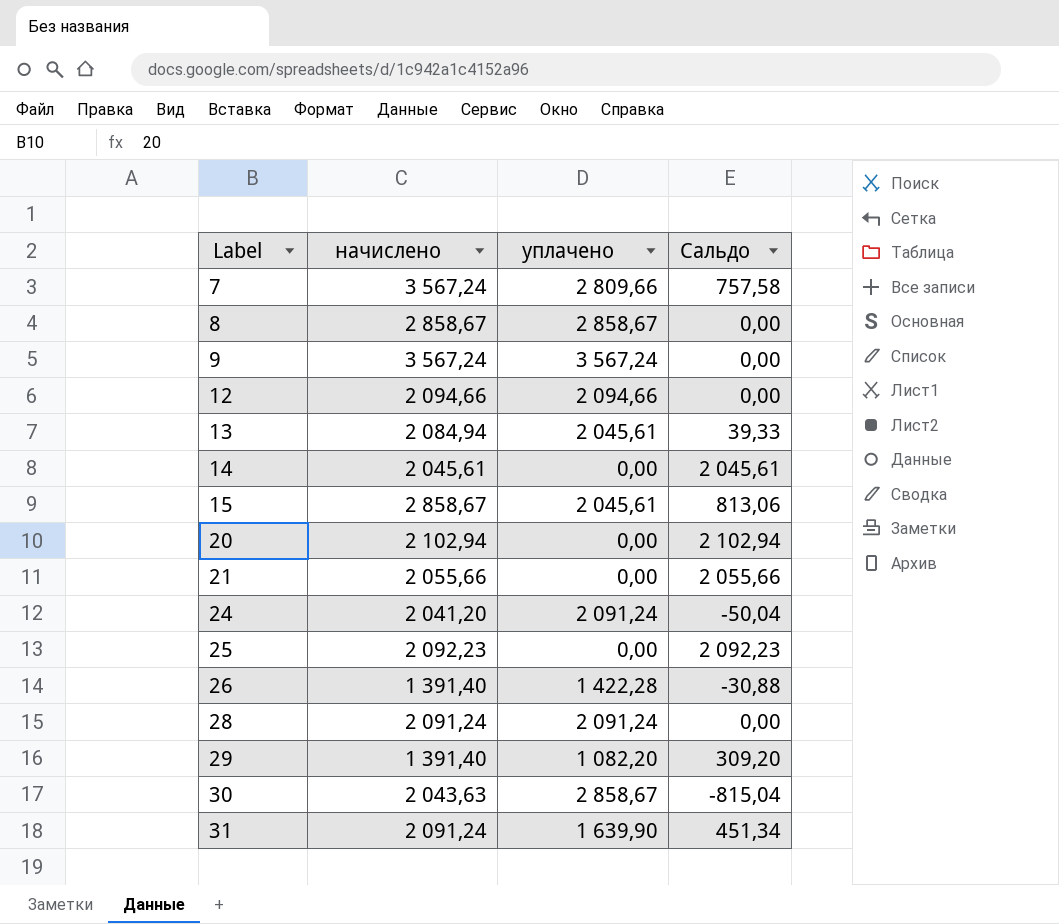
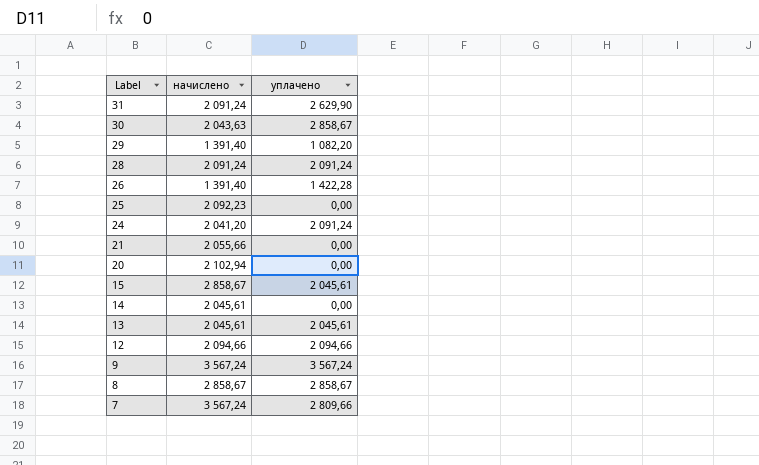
row order: Label ascending -> Label descending
column Сальдо | formula: [начислено] - [уплачено] -> none
31 | уплачено: 1 639,90 -> 2 629,90
13 | начислено: 2 084,94 -> 2 045,61

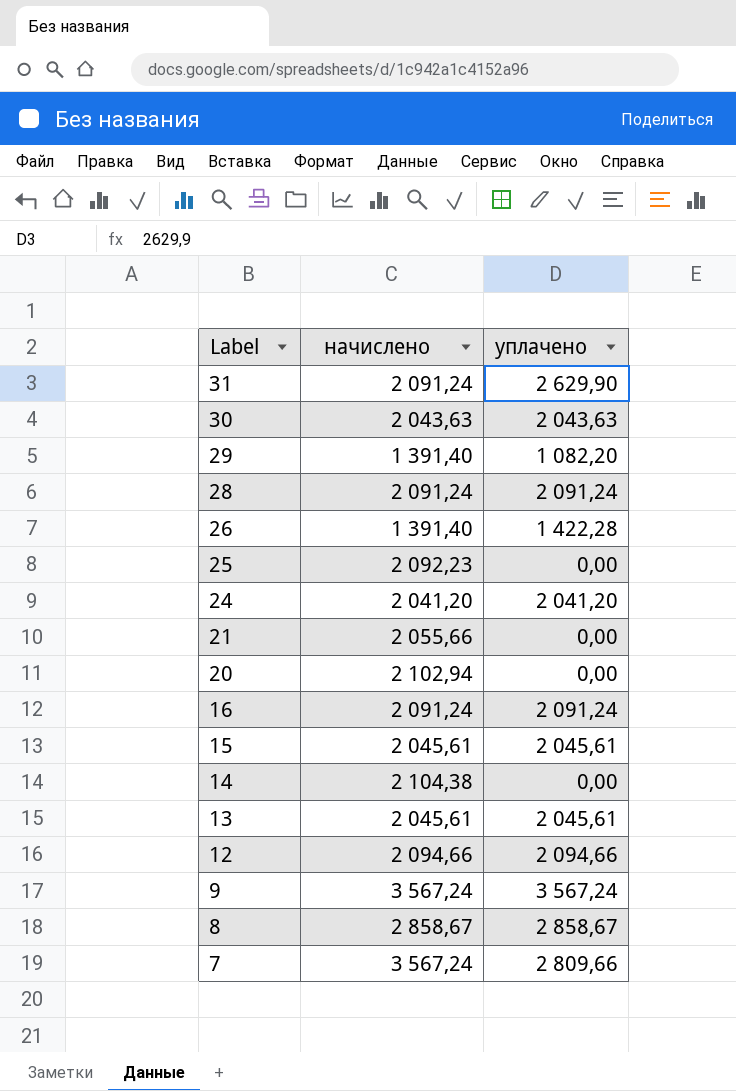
30 | уплачено: 2 858,67 -> 2 043,63
24 | уплачено: 2 091,24 -> 2 041,20
row 16: none -> 2 091,24 | 2 091,24
15 | начислено: 2 858,67 -> 2 045,61
14 | начислено: 2 045,61 -> 2 104,38

